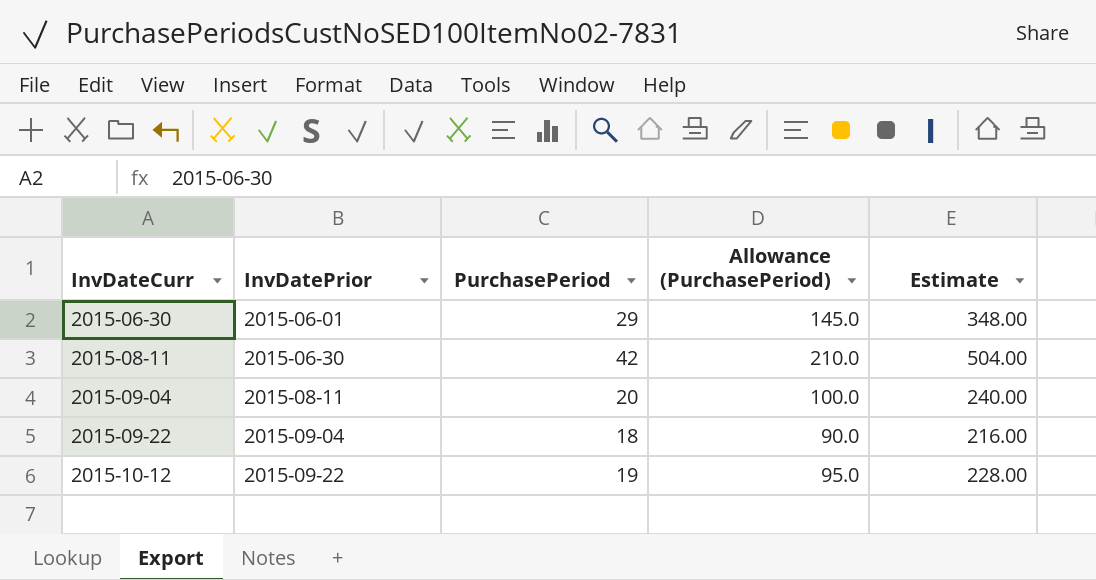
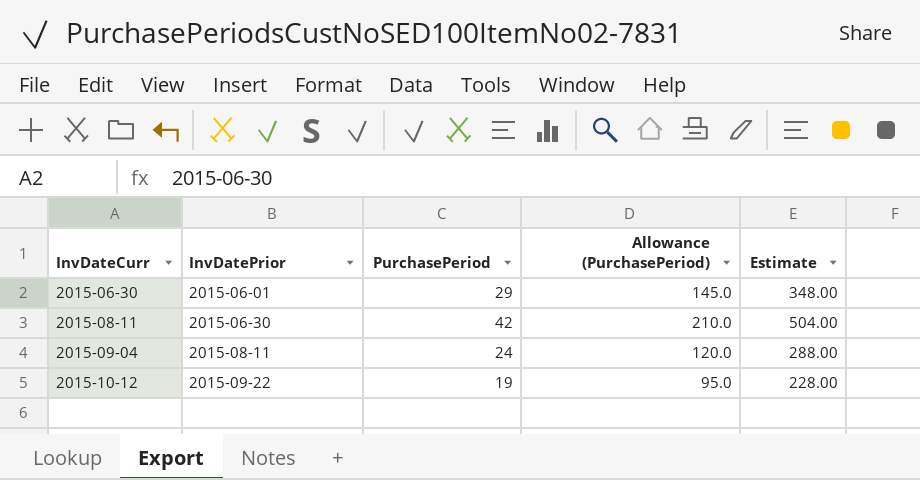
row 2015-09-22: 2015-09-04 | 18 | 90.0 | 216.00 -> none
2015-09-04 | PurchasePeriod: 20 -> 24
2015-09-04 | Allowance (PurchasePeriod): 100.0 -> 120.0
2015-09-04 | Estimate: 240.00 -> 288.00

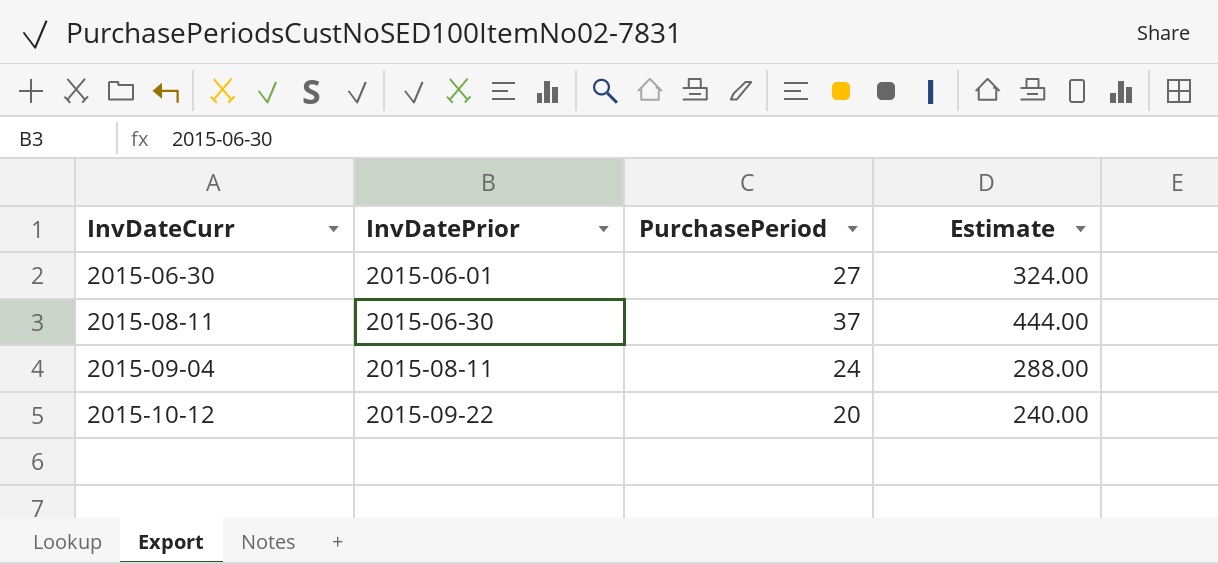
column Allowance (PurchasePeriod) | formula: [PurchasePeriod] * 5 -> none
2015-06-30 | PurchasePeriod: 29 -> 27
2015-06-30 | Estimate: 348.00 -> 324.00
2015-08-11 | PurchasePeriod: 42 -> 37
2015-08-11 | Estimate: 504.00 -> 444.00
2015-10-12 | PurchasePeriod: 19 -> 20
2015-10-12 | Estimate: 228.00 -> 240.00

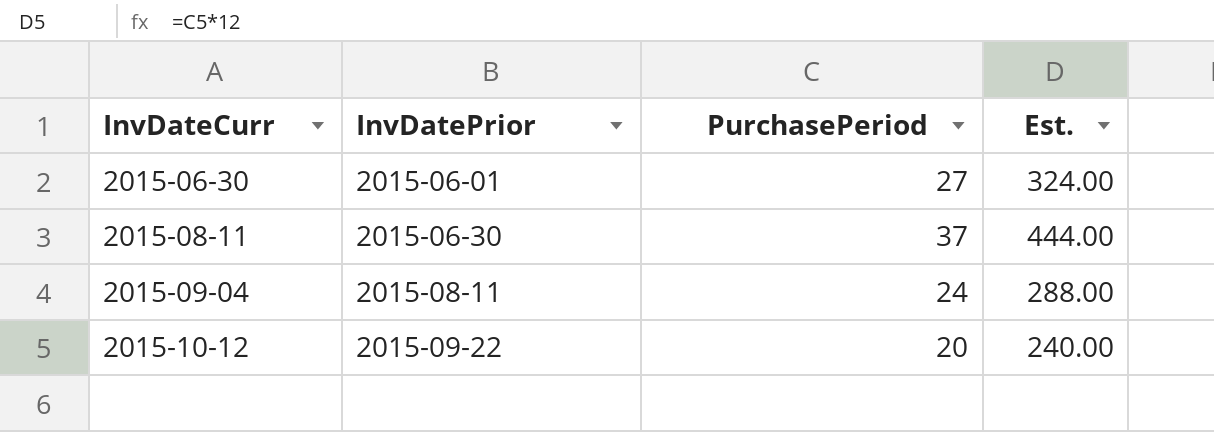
column name: Estimate -> Est.

